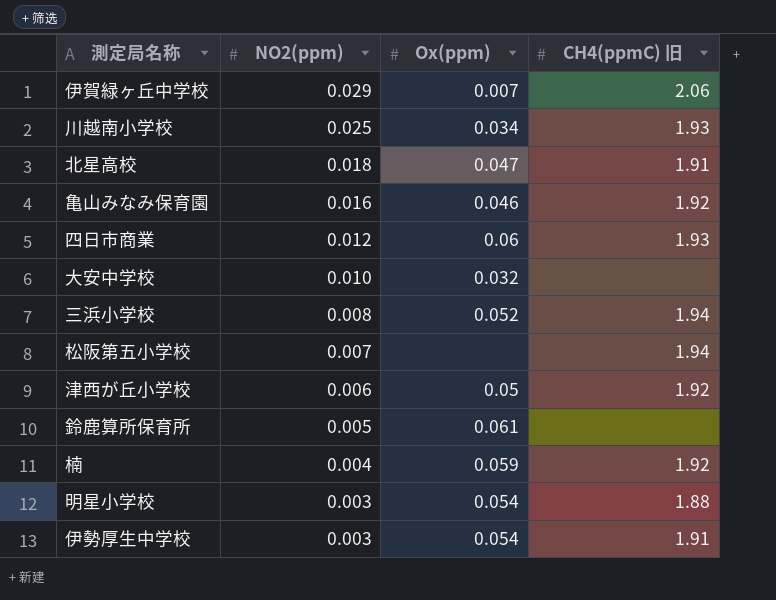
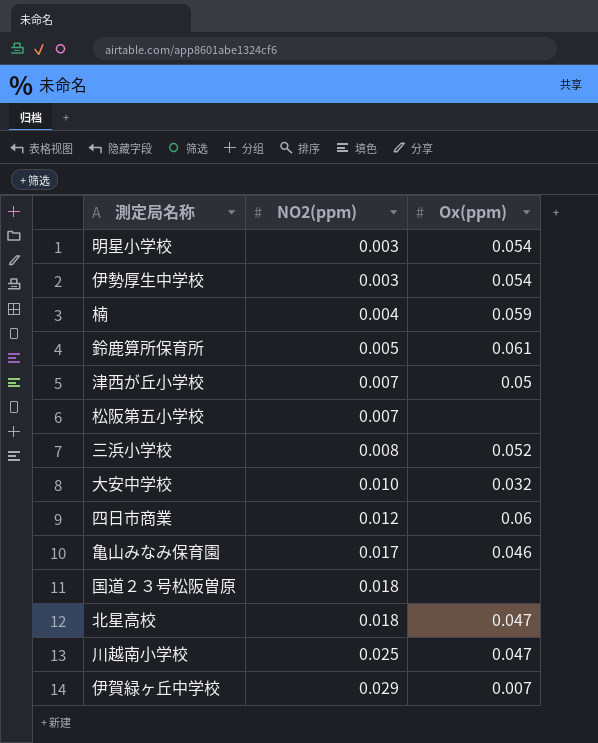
row order: NO2(ppm) descending -> NO2(ppm) ascending
column CH4(ppmC) 旧 | position: 4 -> none
津西が丘小学校 | NO2(ppm): 0.006 -> 0.007
亀山みなみ保育園 | NO2(ppm): 0.016 -> 0.017
row 国道２３号松阪曽原: none -> 0.018 | none
川越南小学校 | Ox(ppm): 0.034 -> 0.047

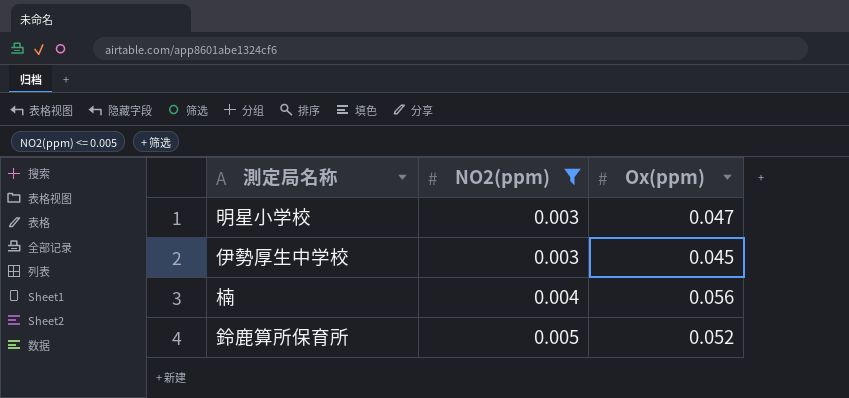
filter: none -> NO2(ppm) <= 0.005
明星小学校 | Ox(ppm): 0.054 -> 0.047
伊勢厚生中学校 | Ox(ppm): 0.054 -> 0.045
楠 | Ox(ppm): 0.059 -> 0.056
鈴鹿算所保育所 | Ox(ppm): 0.061 -> 0.052

